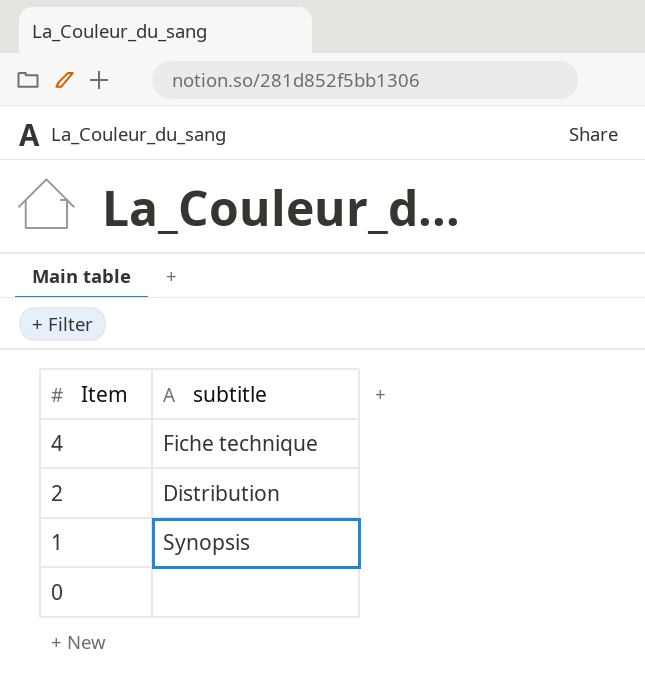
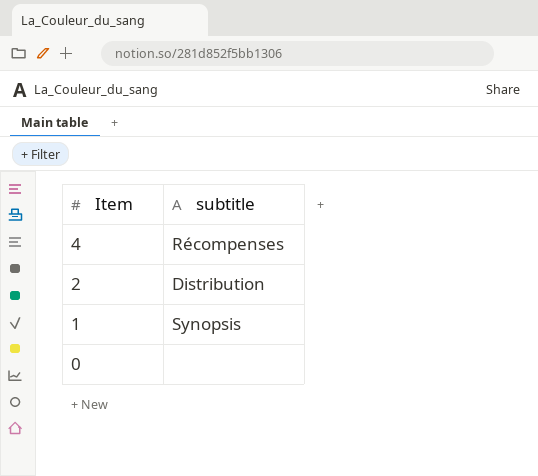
4 | subtitle: Fiche technique -> Récompenses

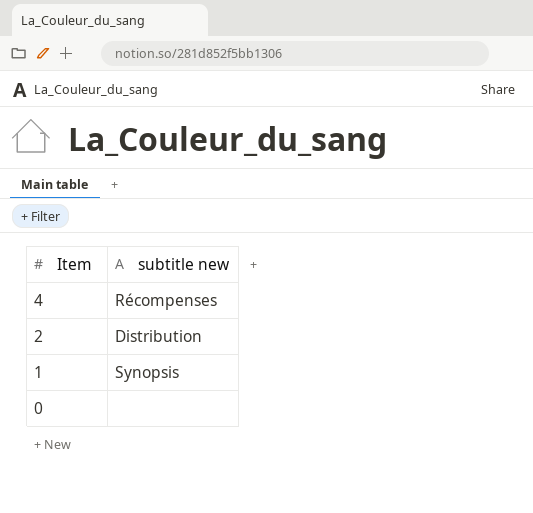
column name: subtitle -> subtitle new

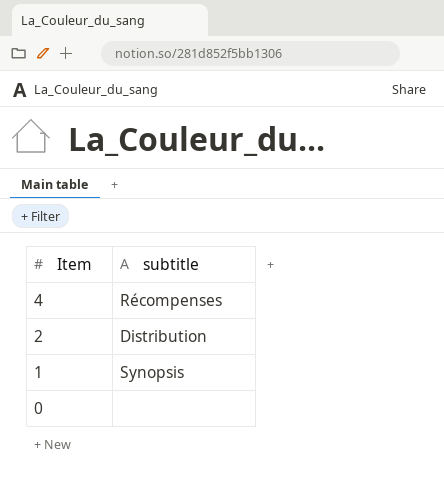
column name: subtitle new -> subtitle

